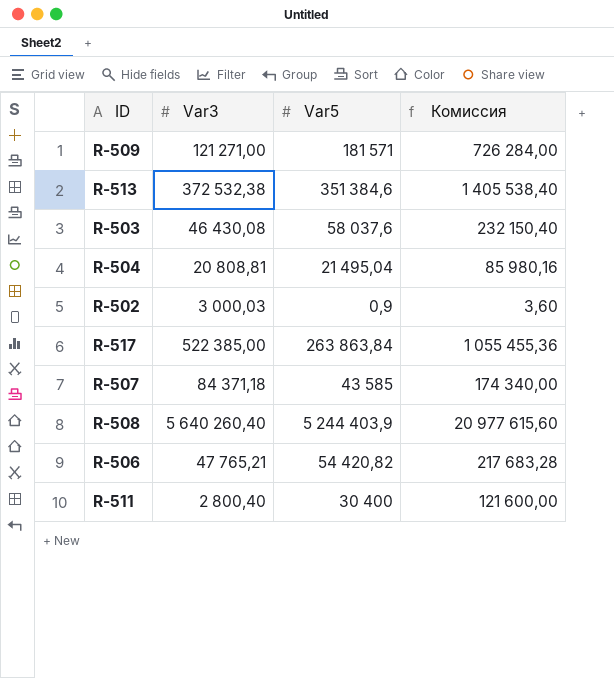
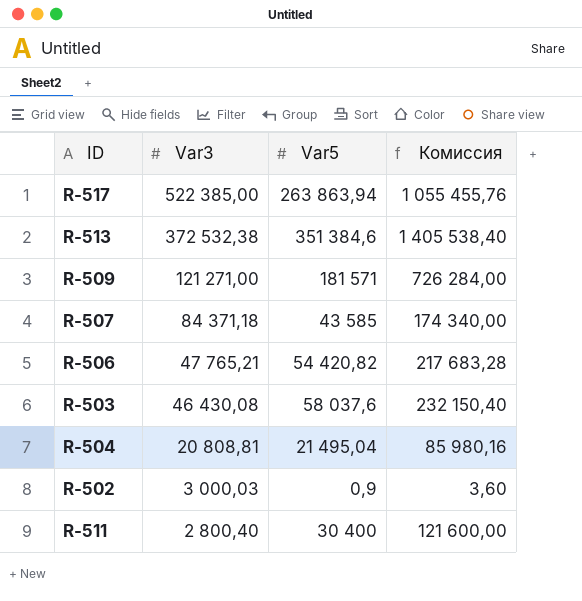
row order: none -> Var3 descending
row R-508: 5 640 260,40 | 5 244 403,9 | 20 977 615,60 -> none
R-517 | Var5: 263 863,84 -> 263 863,94
R-517 | Комиссия: 1 055 455,36 -> 1 055 455,76

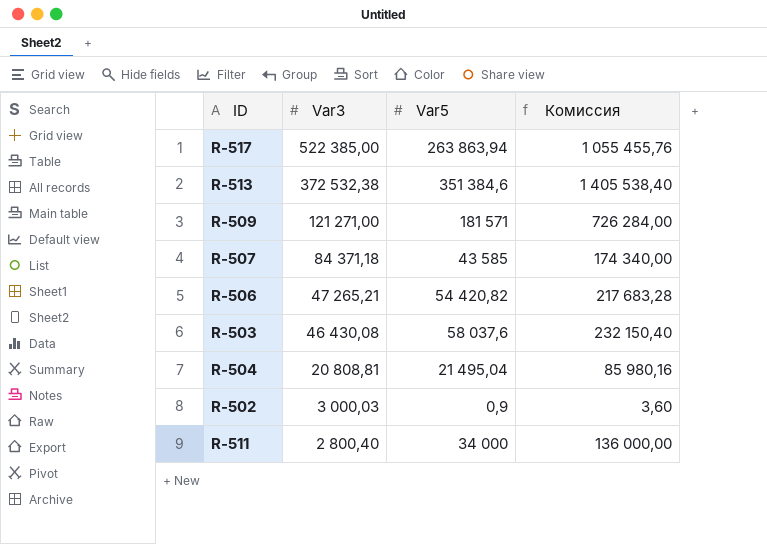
R-506 | Var3: 47 765,21 -> 47 265,21
R-511 | Var5: 30 400 -> 34 000
R-511 | Комиссия: 121 600,00 -> 136 000,00

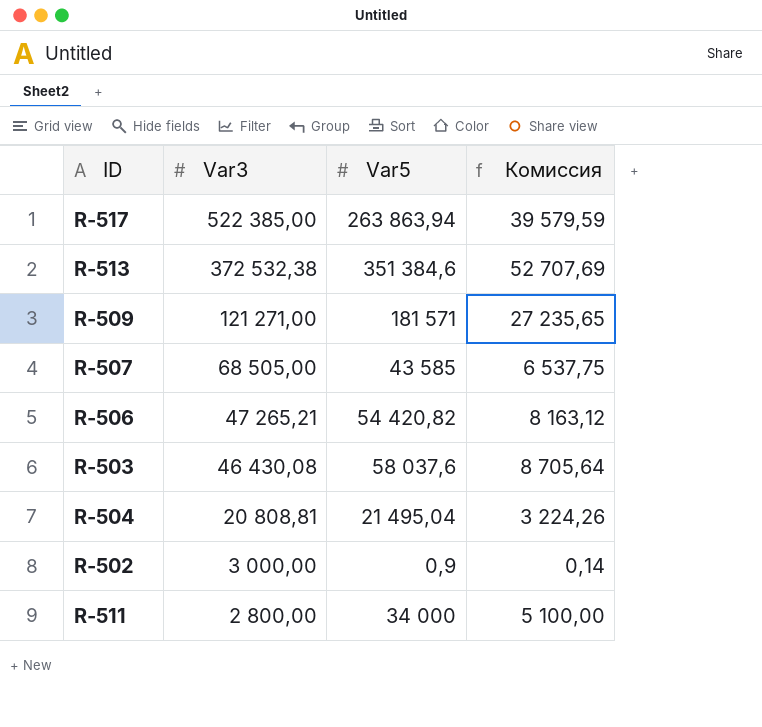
column Комиссия | formula: [Var5] * 4 -> [Var5] * 0,15
R-507 | Var3: 84 371,18 -> 68 505,00
R-502 | Var3: 3 000,03 -> 3 000,00
R-511 | Var3: 2 800,40 -> 2 800,00

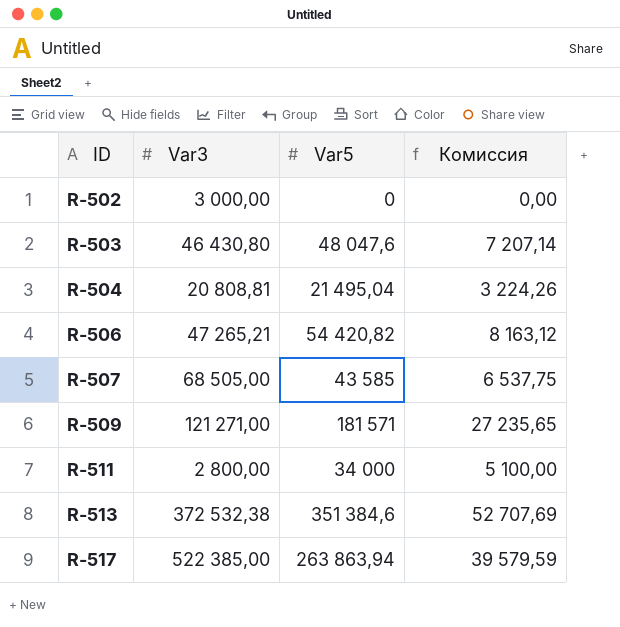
row order: Var3 descending -> ID ascending
R-502 | Var5: 0,9 -> 0
R-502 | Комиссия: 0,14 -> 0,00
R-503 | Var3: 46 430,08 -> 46 430,80
R-503 | Var5: 58 037,6 -> 48 047,6
R-503 | Комиссия: 8 705,64 -> 7 207,14

